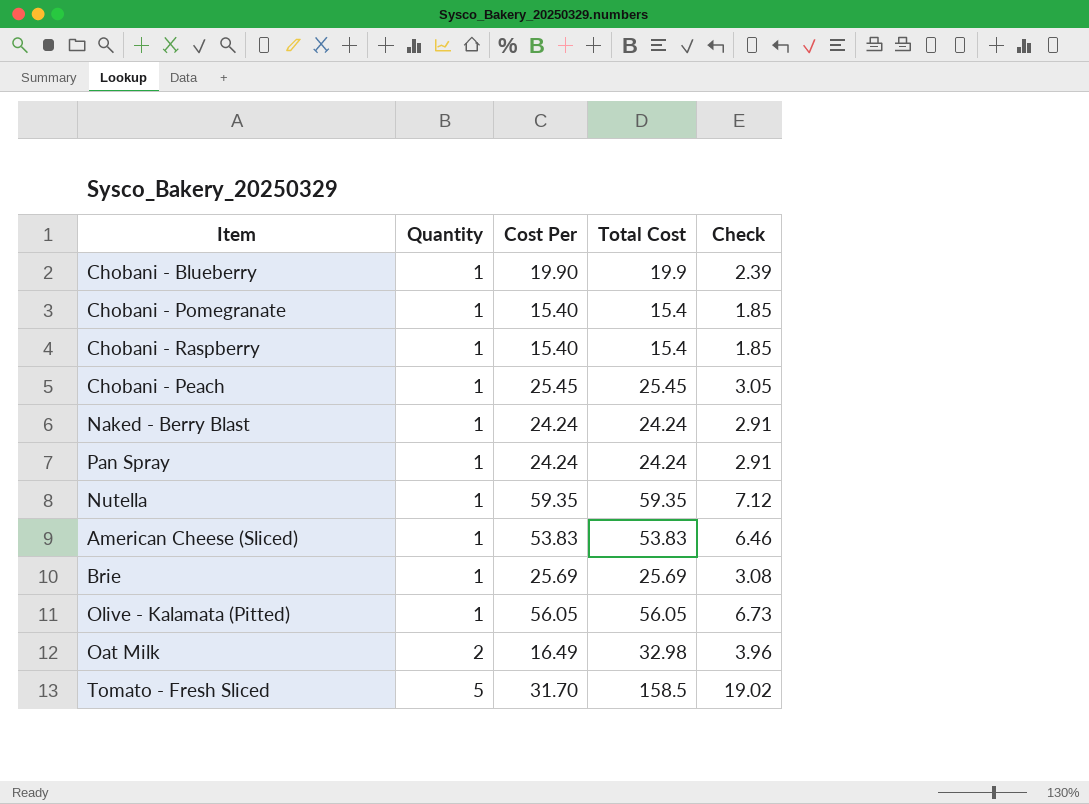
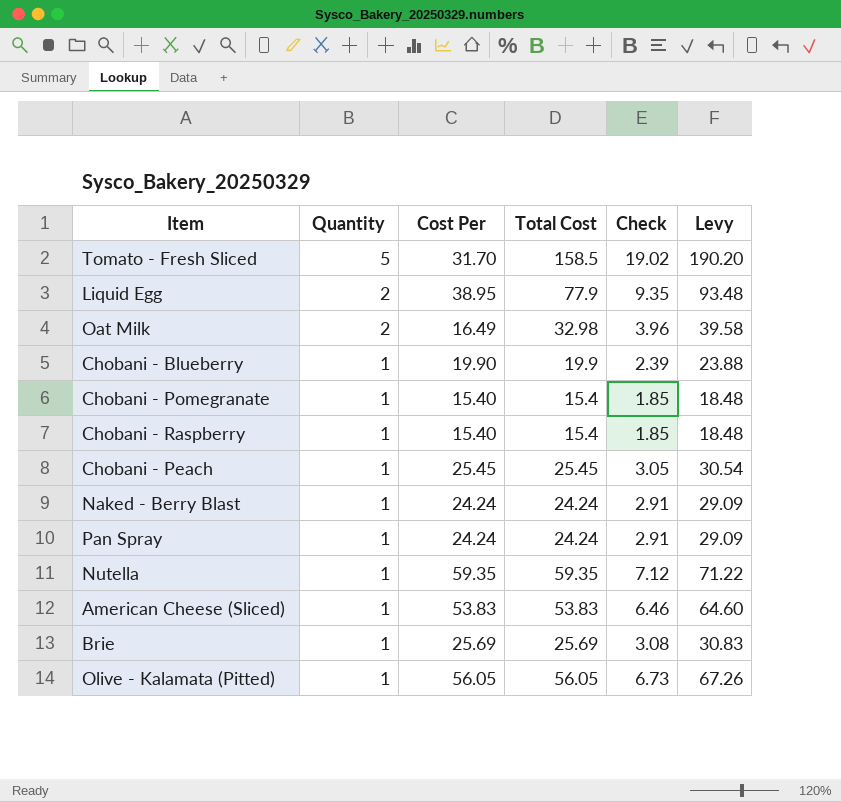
row order: Quantity ascending -> Quantity descending
column Levy | formula: none -> [Total Cost] * 1.2
row Liquid Egg: none -> 2 | 38.95 | 77.9 | 9.35 | 93.48

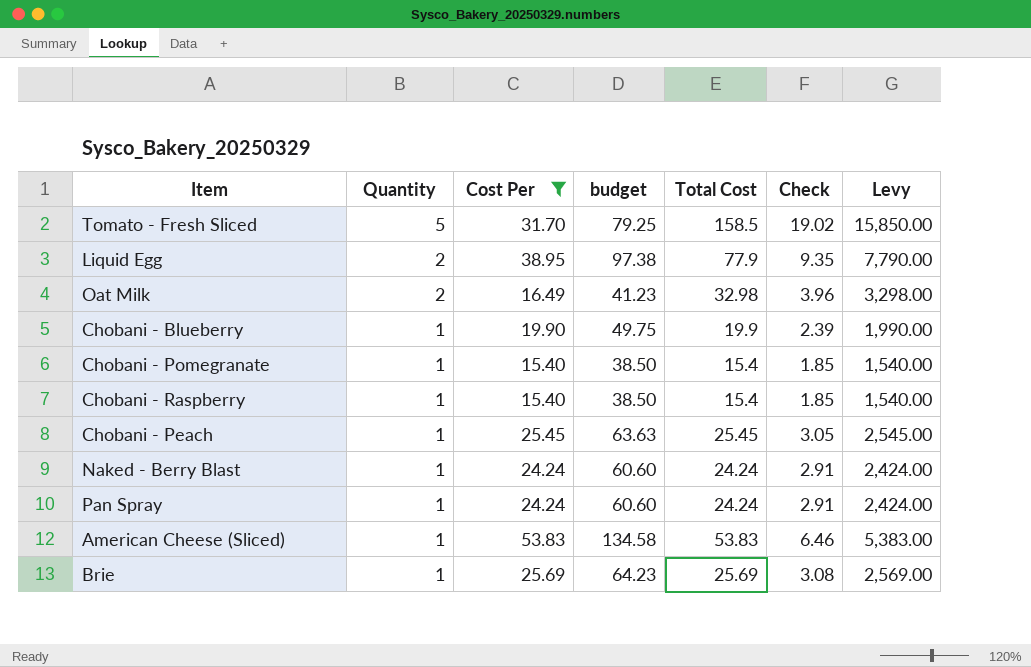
filter: none -> Cost Per <= 53.83
column budget | formula: none -> [Cost Per] * 2.5
column Levy | formula: [Total Cost] * 1.2 -> [Total Cost] * 100

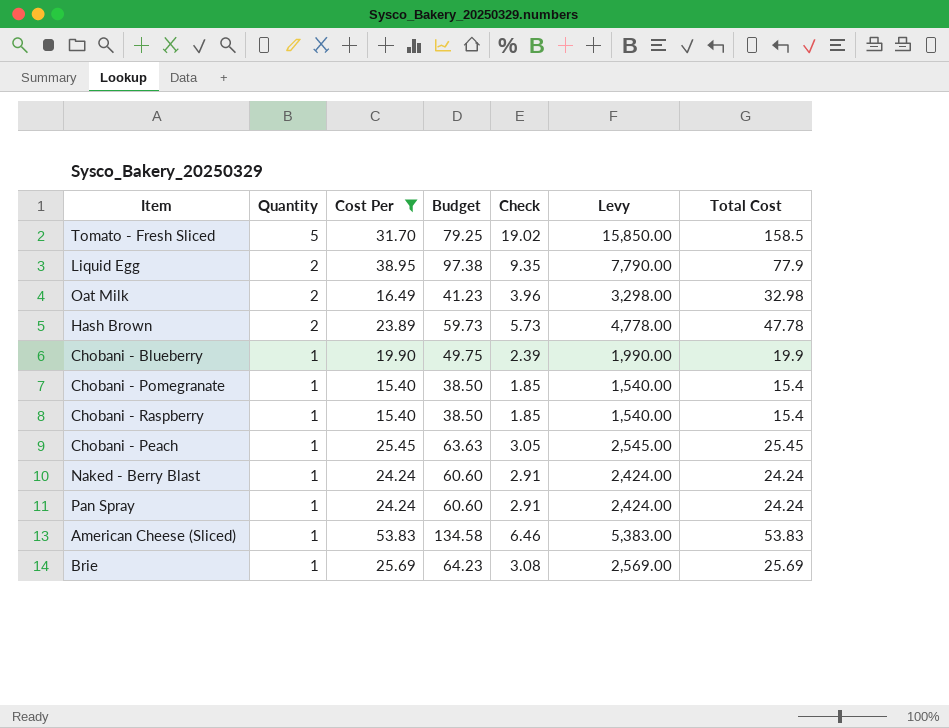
column name: budget -> Budget
column Total Cost | position: 5 -> 7
row Hash Brown: none -> 2 | 23.89 | 59.73 | 5.73 | 4,778.00 | 47.78

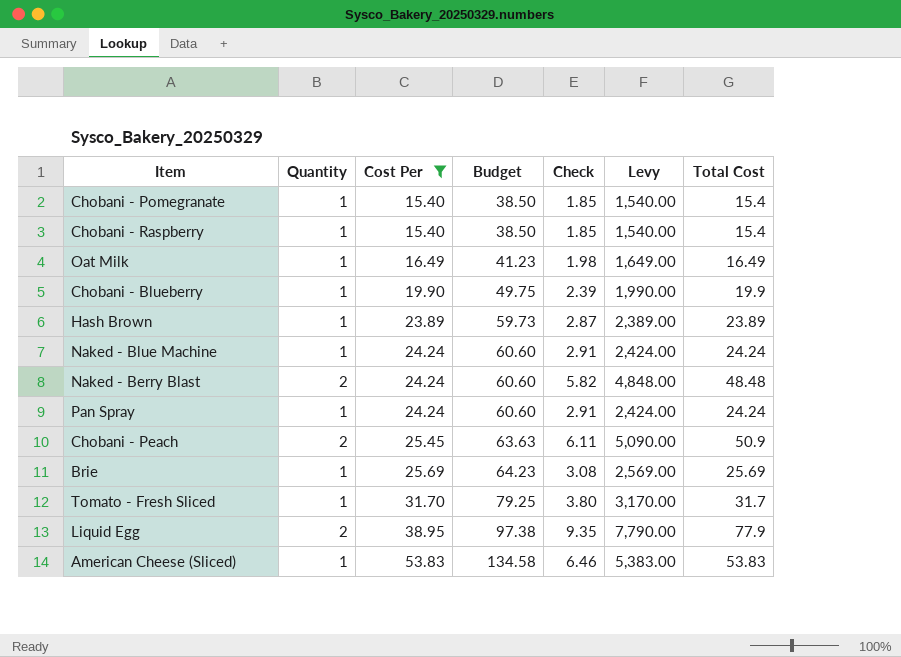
row order: Quantity descending -> Cost Per ascending
Oat Milk | Quantity: 2 -> 1
Oat Milk | Check: 3.96 -> 1.98
Oat Milk | Levy: 3,298.00 -> 1,649.00
Oat Milk | Total Cost: 32.98 -> 16.49
Hash Brown | Quantity: 2 -> 1
Hash Brown | Check: 5.73 -> 2.87
Hash Brown | Levy: 4,778.00 -> 2,389.00
Hash Brown | Total Cost: 47.78 -> 23.89
row Naked - Blue Machine: none -> 1 | 24.24 | 60.60 | 2.91 | 2,424.00 | 24.24
Naked - Berry Blast | Quantity: 1 -> 2
Naked - Berry Blast | Check: 2.91 -> 5.82
Naked - Berry Blast | Levy: 2,424.00 -> 4,848.00
Naked - Berry Blast | Total Cost: 24.24 -> 48.48
Chobani - Peach | Quantity: 1 -> 2
Chobani - Peach | Check: 3.05 -> 6.11
Chobani - Peach | Levy: 2,545.00 -> 5,090.00
Chobani - Peach | Total Cost: 25.45 -> 50.9
Tomato - Fresh Sliced | Quantity: 5 -> 1
Tomato - Fresh Sliced | Check: 19.02 -> 3.80
Tomato - Fresh Sliced | Levy: 15,850.00 -> 3,170.00
Tomato - Fresh Sliced | Total Cost: 158.5 -> 31.7

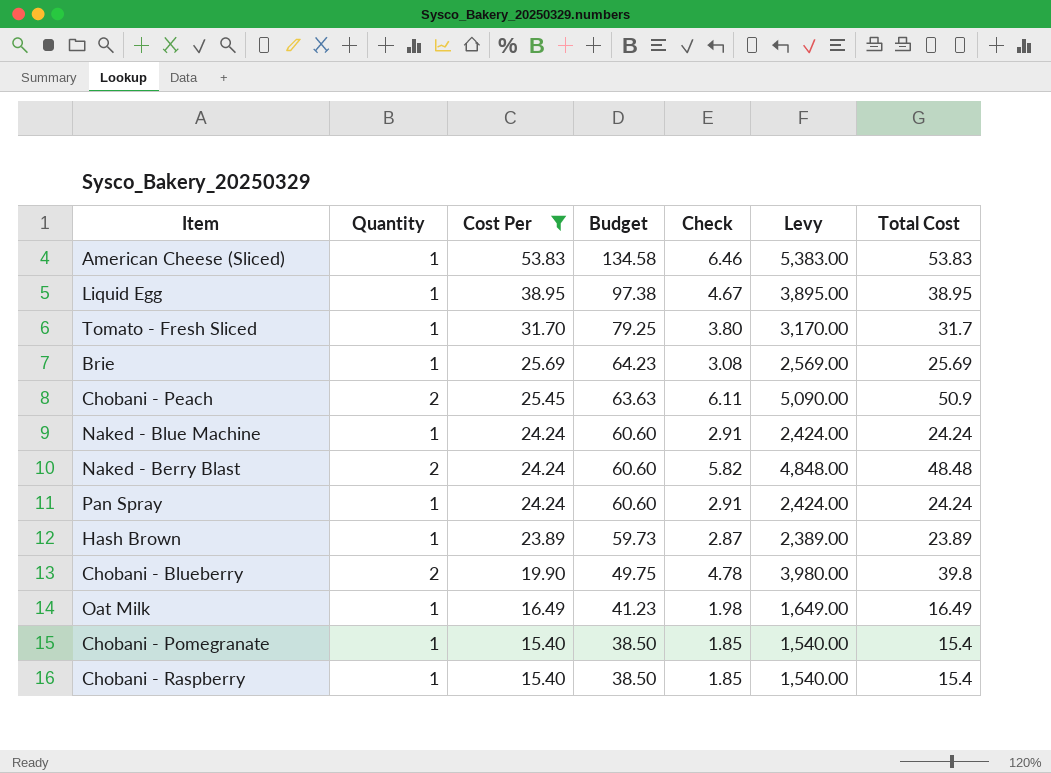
row order: Cost Per ascending -> Cost Per descending
Liquid Egg | Quantity: 2 -> 1
Liquid Egg | Check: 9.35 -> 4.67
Liquid Egg | Levy: 7,790.00 -> 3,895.00
Liquid Egg | Total Cost: 77.9 -> 38.95
Chobani - Blueberry | Quantity: 1 -> 2
Chobani - Blueberry | Check: 2.39 -> 4.78
Chobani - Blueberry | Levy: 1,990.00 -> 3,980.00
Chobani - Blueberry | Total Cost: 19.9 -> 39.8

